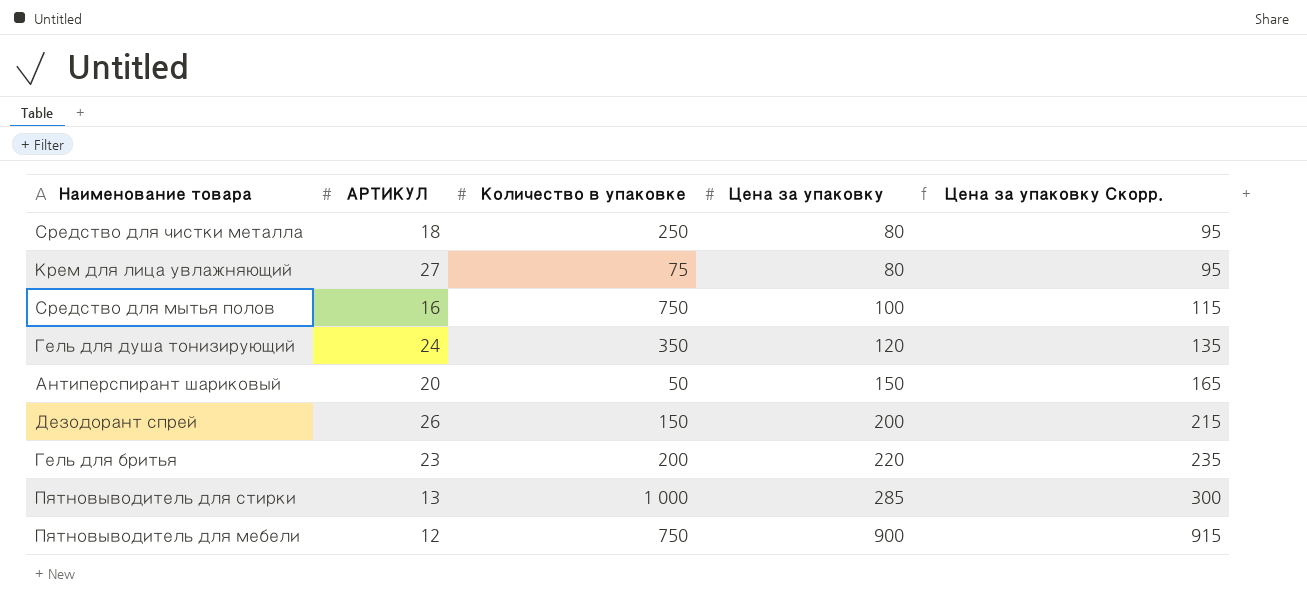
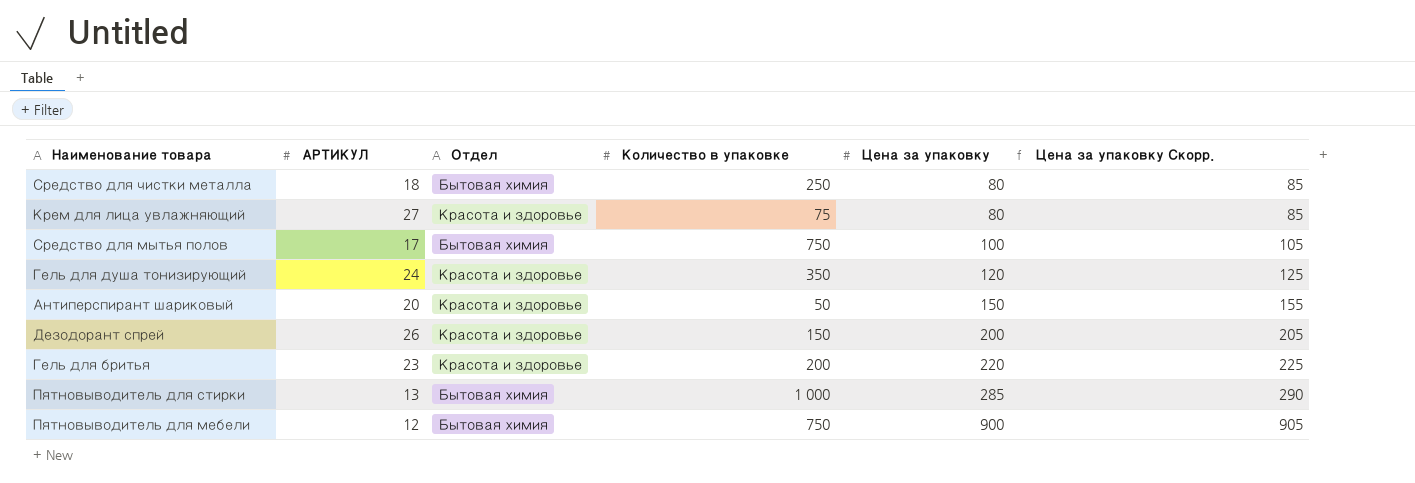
column Отдел | position: none -> 3
column Цена за упаковку Скорр. | formula: [Цена за упаковку] + 15 -> [Цена за упаковку] + 5
Средство для мытья полов | АРТИКУЛ: 16 -> 17

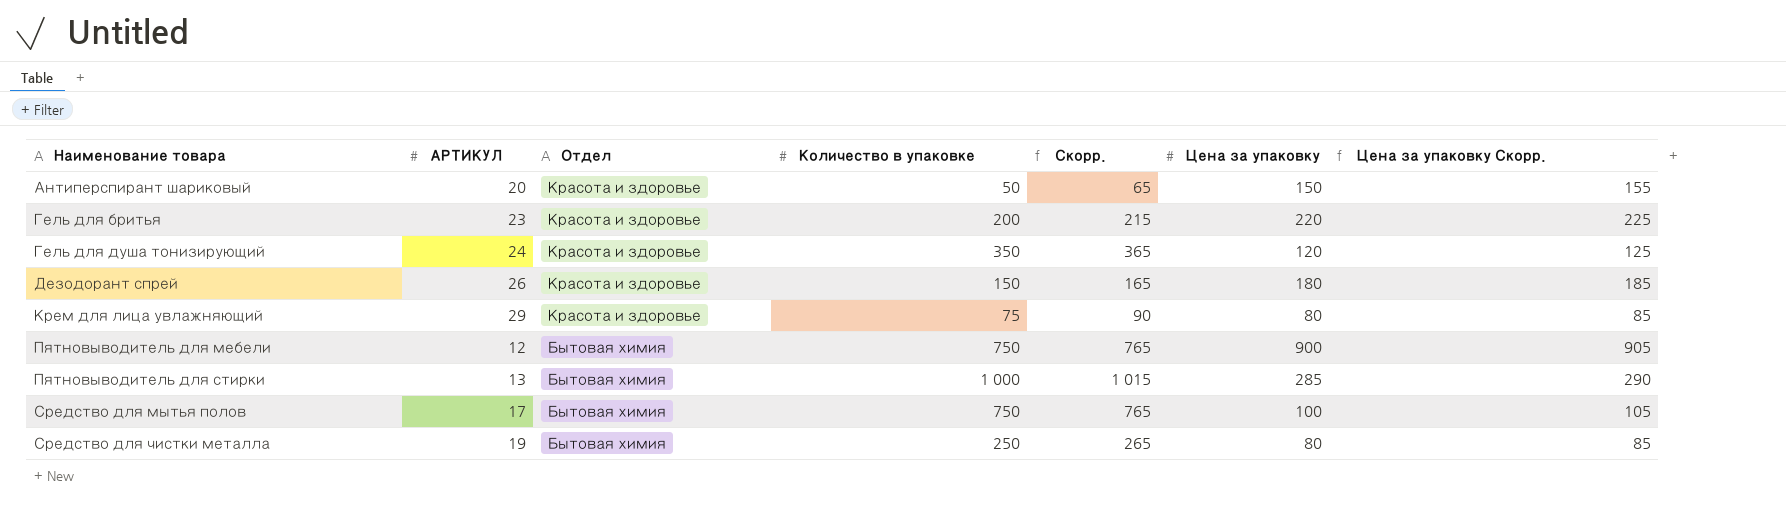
row order: Цена за упаковку ascending -> Наименование товара ascending
column Скорр. | formula: none -> [Количество в упаковке] + 15
Дезодорант спрей | Цена за упаковку: 200 -> 180
Дезодорант спрей | Цена за упаковку Скорр.: 205 -> 185
Крем для лица увлажняющий | АРТИКУЛ: 27 -> 29
Средство для чистки металла | АРТИКУЛ: 18 -> 19

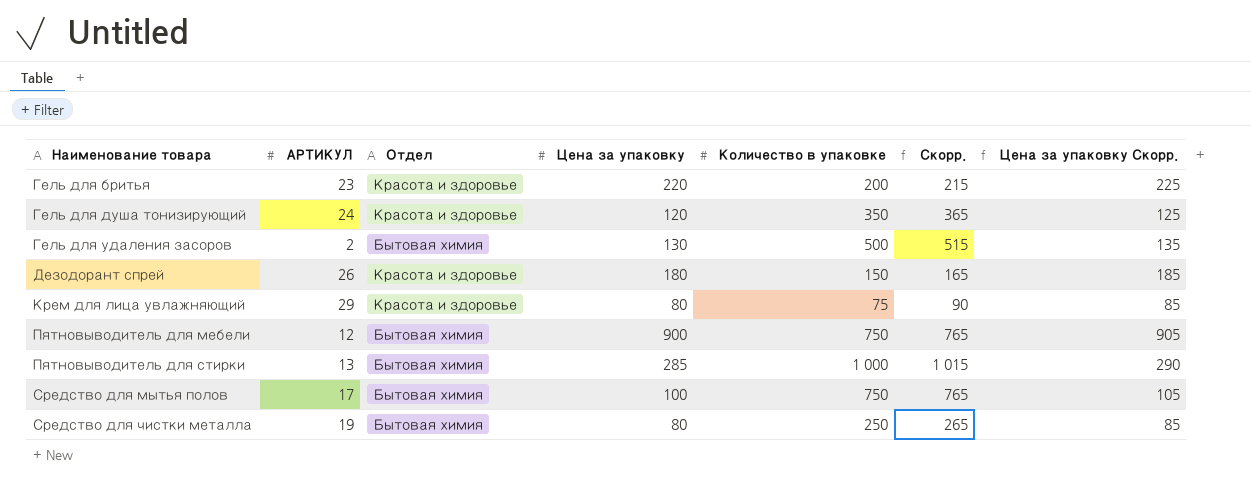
column Цена за упаковку | position: 6 -> 4
row Антиперспирант шариковый: 20 | Красота и здоровье | 50 | 65 | 150 | 155 -> none
row Гель для удаления засоров: none -> 2 | Бытовая химия | 130 | 500 | 515 | 135

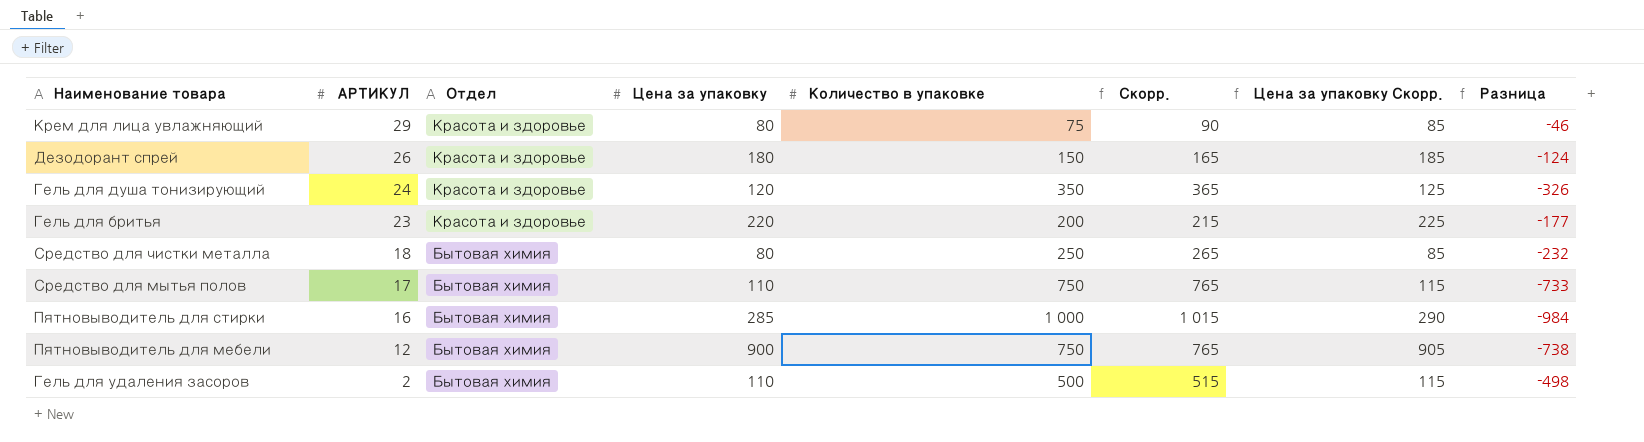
row order: Наименование товара ascending -> АРТИКУЛ descending
column Разница | formula: none -> [АРТИКУЛ] - [Количество в упаковке]
Средство для чистки металла | АРТИКУЛ: 19 -> 18
Средство для мытья полов | Цена за упаковку: 100 -> 110
Средство для мытья полов | Цена за упаковку Скорр.: 105 -> 115
Пятновыводитель для стирки | АРТИКУЛ: 13 -> 16
Гель для удаления засоров | Цена за упаковку: 130 -> 110
Гель для удаления засоров | Цена за упаковку Скорр.: 135 -> 115

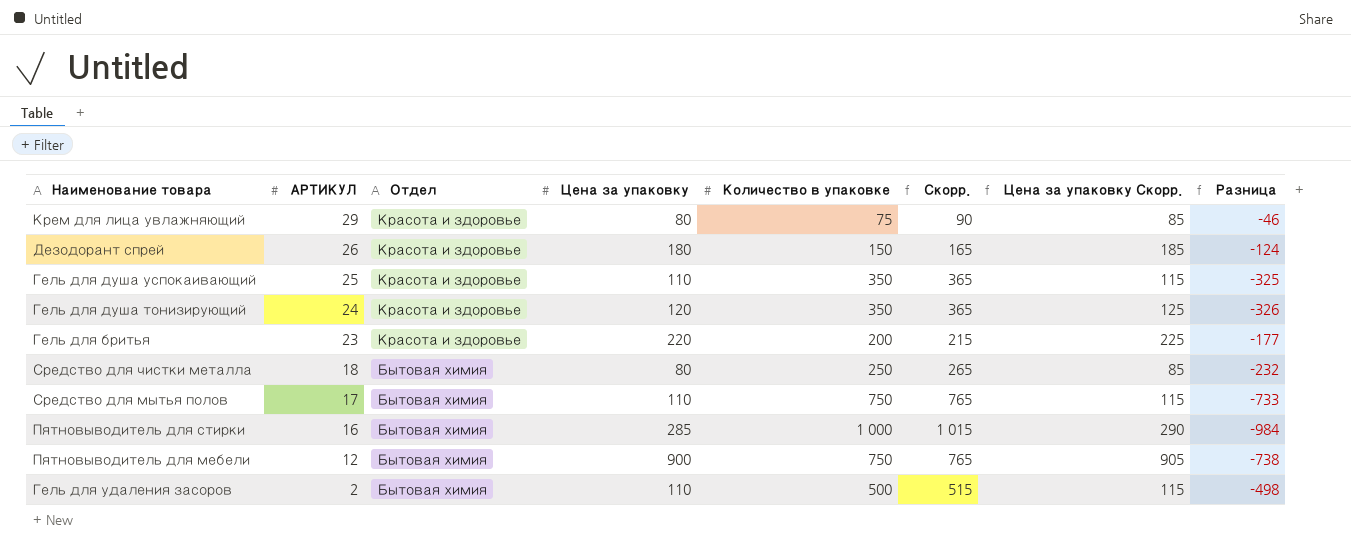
row Гель для душа успокаивающий: none -> 25 | Красота и здоровье | 110 | 350 | 365 | 115 | -325

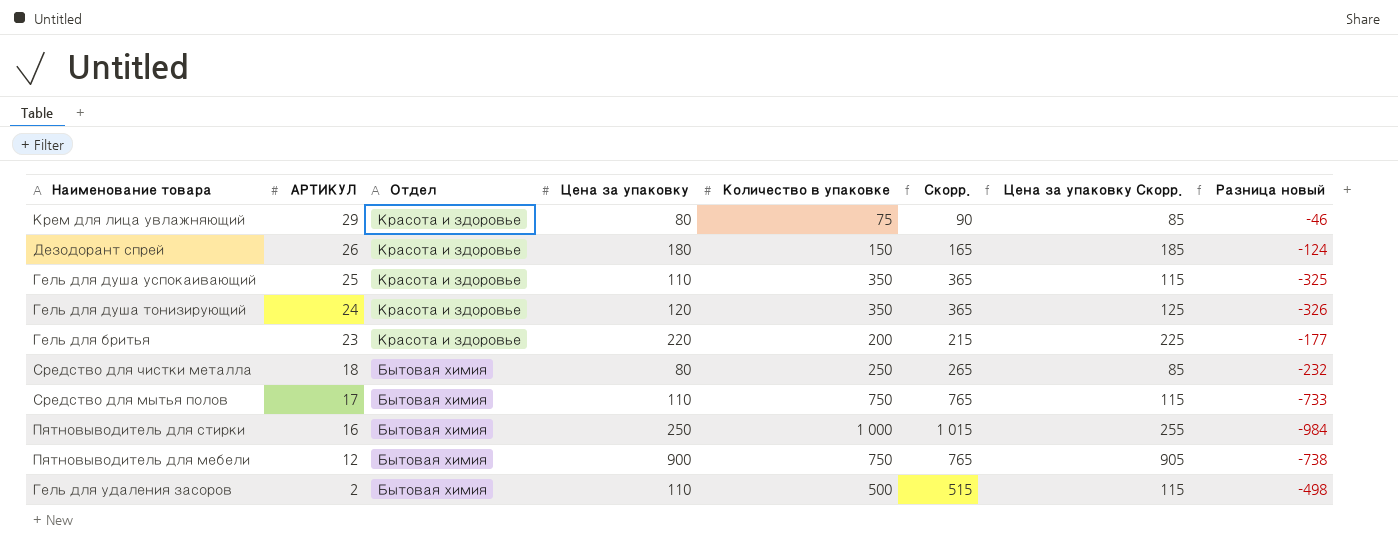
column name: Разница -> Разница новый
Пятновыводитель для стирки | Цена за упаковку: 285 -> 250
Пятновыводитель для стирки | Цена за упаковку Скорр.: 290 -> 255

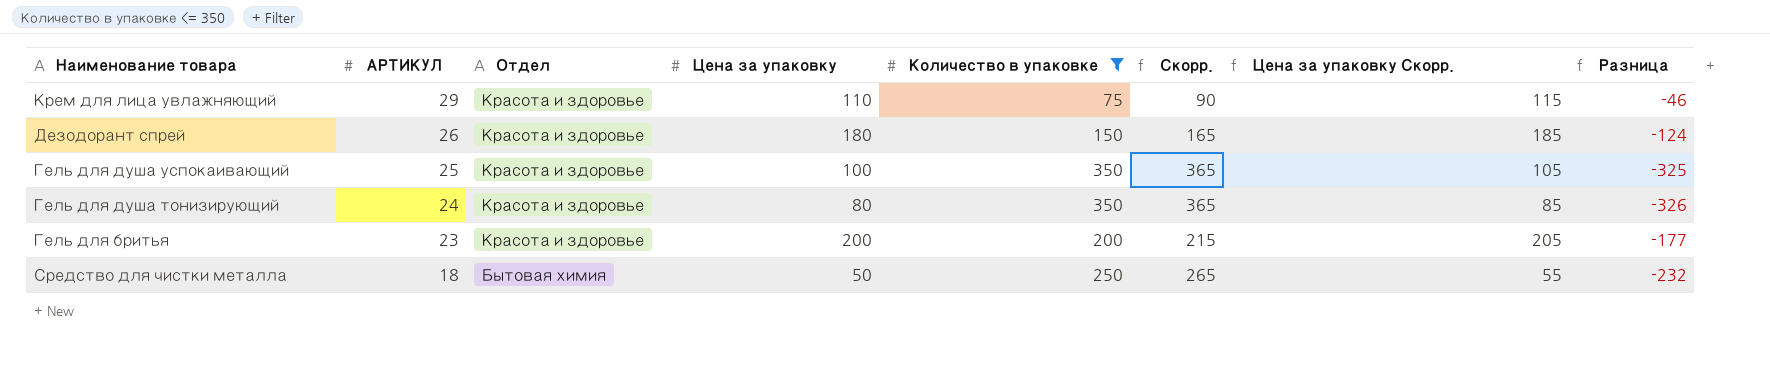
filter: none -> Количество в упаковке <= 350
column name: Разница новый -> Разница
Крем для лица увлажняющий | Цена за упаковку: 80 -> 110
Крем для лица увлажняющий | Цена за упаковку Скорр.: 85 -> 115
Гель для душа успокаивающий | Цена за упаковку: 110 -> 100
Гель для душа успокаивающий | Цена за упаковку Скорр.: 115 -> 105
Гель для душа тонизирующий | Цена за упаковку: 120 -> 80
Гель для душа тонизирующий | Цена за упаковку Скорр.: 125 -> 85
Гель для бритья | Цена за упаковку: 220 -> 200
Гель для бритья | Цена за упаковку Скорр.: 225 -> 205
Средство для чистки металла | Цена за упаковку: 80 -> 50
Средство для чистки металла | Цена за упаковку Скорр.: 85 -> 55

